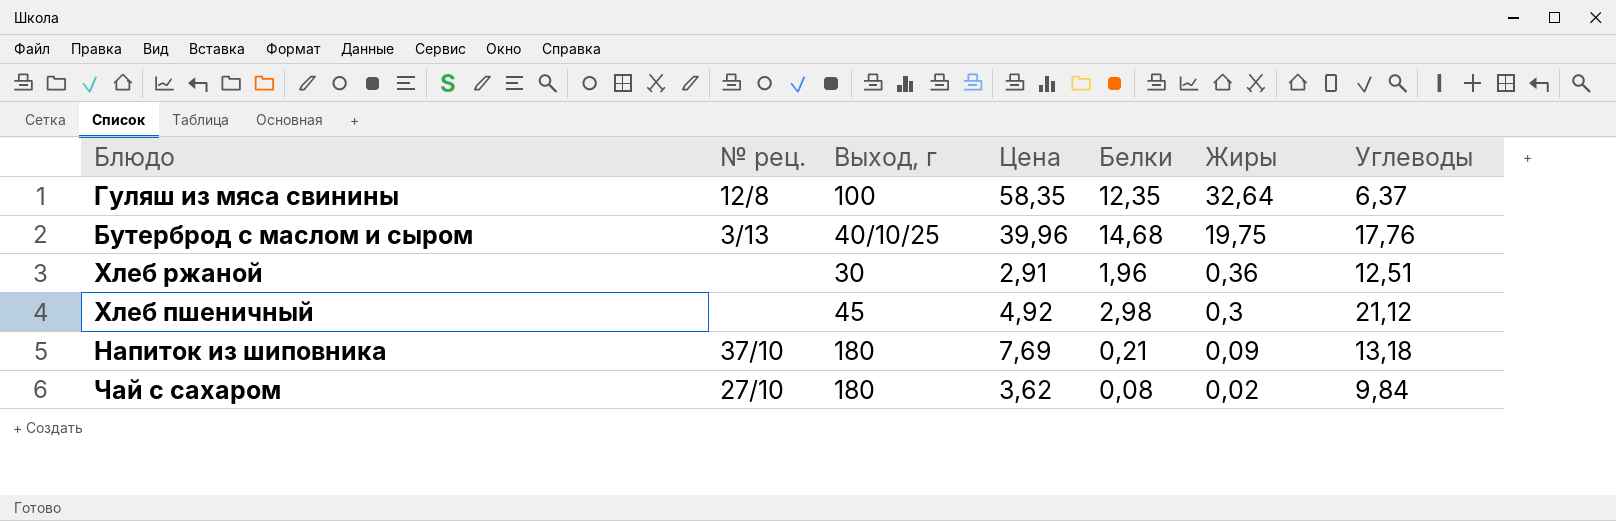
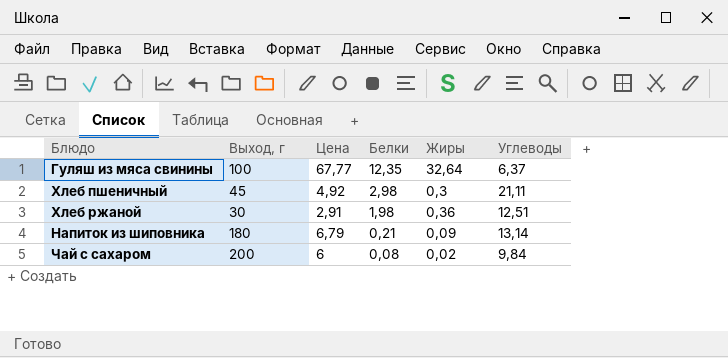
row order: Жиры descending -> Белки descending
column № рец. | position: 2 -> none
row Бутерброд с маслом и сыром: 3/13 | 40/10/25 | 39,96 | 14,68 | 19,75 | 17,76 -> none
Гуляш из мяса свинины | Цена: 58,35 -> 67,77
Хлеб пшеничный | Углеводы: 21,12 -> 21,11
Хлеб ржаной | Белки: 1,96 -> 1,98
Напиток из шиповника | Цена: 7,69 -> 6,79
Напиток из шиповника | Углеводы: 13,18 -> 13,14
Чай с сахаром | Выход, г: 180 -> 200
Чай с сахаром | Цена: 3,62 -> 6

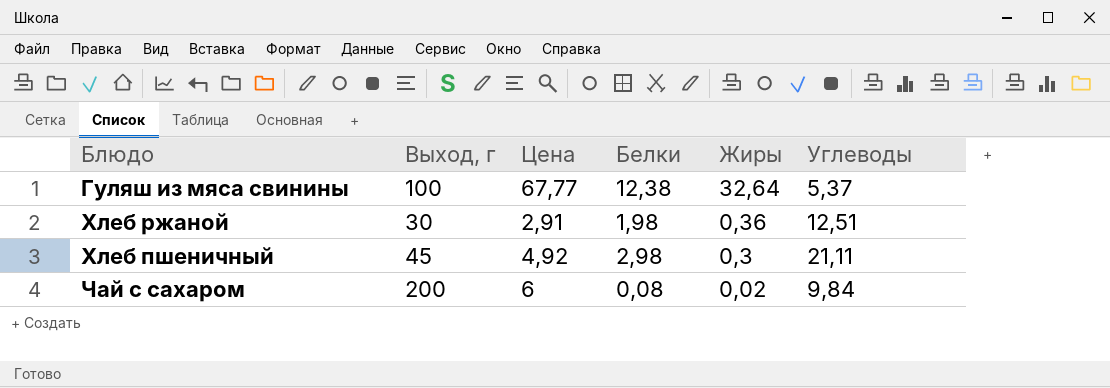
row order: Белки descending -> Жиры descending
row Напиток из шиповника: 180 | 6,79 | 0,21 | 0,09 | 13,14 -> none
Гуляш из мяса свинины | Белки: 12,35 -> 12,38
Гуляш из мяса свинины | Углеводы: 6,37 -> 5,37

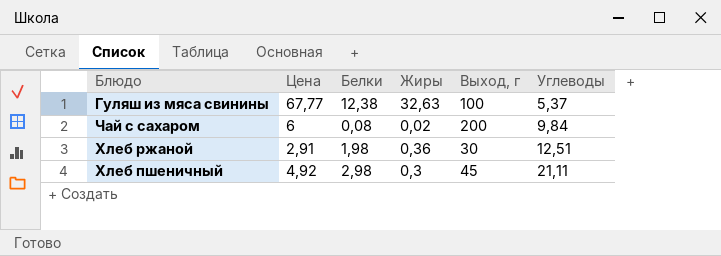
row order: Жиры descending -> Углеводы ascending
column Выход, г | position: 2 -> 5
Гуляш из мяса свинины | Жиры: 32,64 -> 32,63

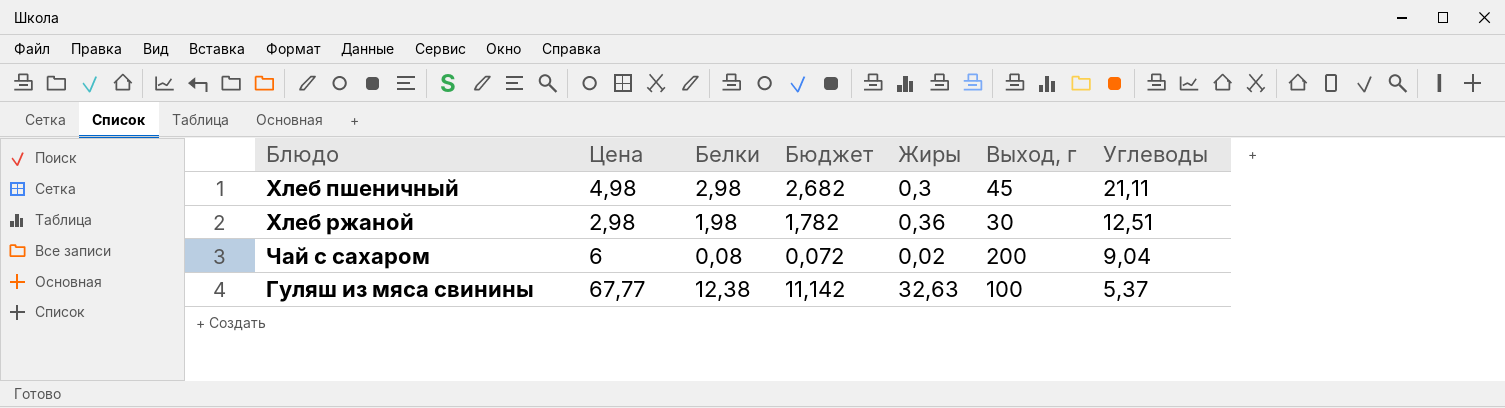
row order: Углеводы ascending -> Углеводы descending
column Бюджет | formula: none -> [Белки] * 0,9
Хлеб пшеничный | Цена: 4,92 -> 4,98
Хлеб ржаной | Цена: 2,91 -> 2,98
Чай с сахаром | Углеводы: 9,84 -> 9,04

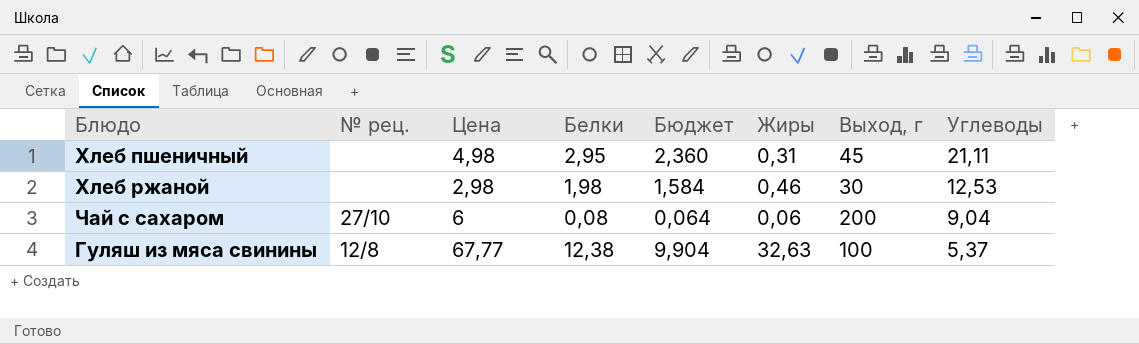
column № рец. | position: none -> 2
column Бюджет | formula: [Белки] * 0,9 -> [Белки] * 0,8
Хлеб пшеничный | Белки: 2,98 -> 2,95
Хлеб пшеничный | Жиры: 0,3 -> 0,31
Хлеб ржаной | Жиры: 0,36 -> 0,46
Хлеб ржаной | Углеводы: 12,51 -> 12,53
Чай с сахаром | Жиры: 0,02 -> 0,06

